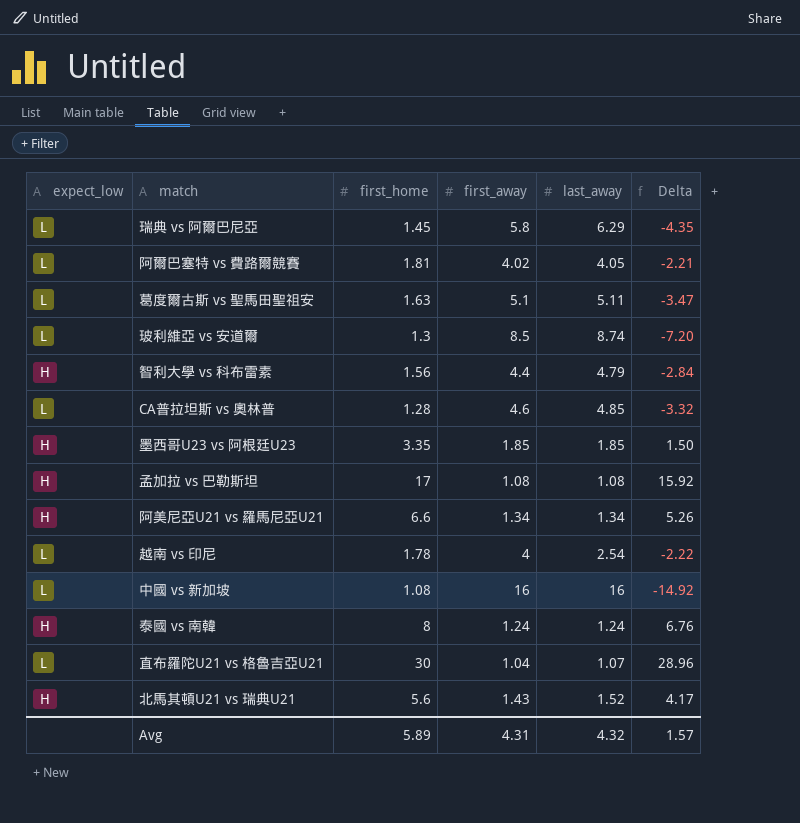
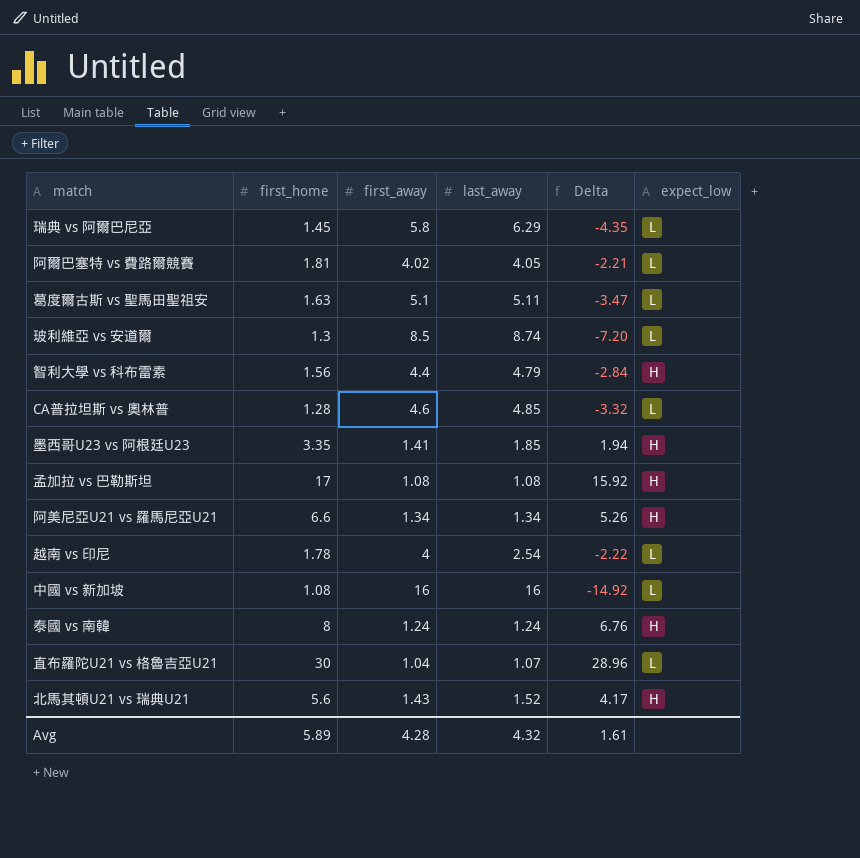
column expect_low | position: 1 -> 6
墨西哥U23 vs 阿根廷U23 | first_away: 1.85 -> 1.41
墨西哥U23 vs 阿根廷U23 | Delta: 1.50 -> 1.94
Avg | first_away: 4.31 -> 4.28
Avg | Delta: 1.57 -> 1.61

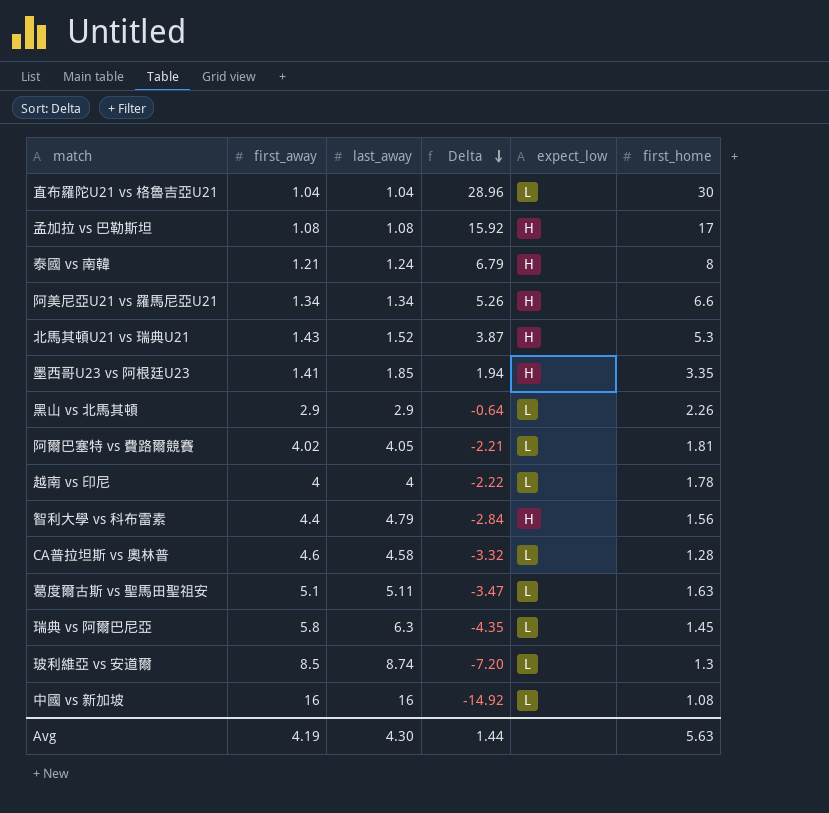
row order: none -> Delta descending
column first_home | position: 2 -> 6
直布羅陀U21 vs 格魯吉亞U21 | last_away: 1.07 -> 1.04
泰國 vs 南韓 | first_away: 1.24 -> 1.21
泰國 vs 南韓 | Delta: 6.76 -> 6.79
北馬其頓U21 vs 瑞典U21 | Delta: 4.17 -> 3.87
北馬其頓U21 vs 瑞典U21 | first_home: 5.6 -> 5.3
row 黑山 vs 北馬其頓: none -> 2.9 | 2.9 | -0.64 | L | 2.26
越南 vs 印尼 | last_away: 2.54 -> 4
CA普拉坦斯 vs 奧林普 | last_away: 4.85 -> 4.58
瑞典 vs 阿爾巴尼亞 | last_away: 6.29 -> 6.3
Avg | first_away: 4.28 -> 4.19
Avg | last_away: 4.32 -> 4.30
Avg | Delta: 1.61 -> 1.44
Avg | first_home: 5.89 -> 5.63

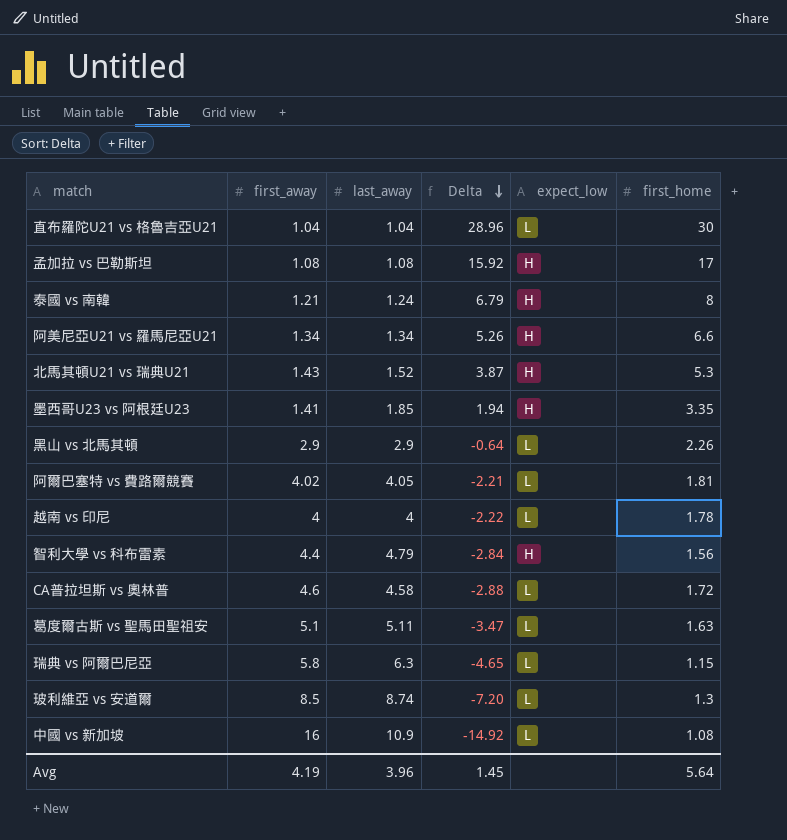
CA普拉坦斯 vs 奧林普 | Delta: -3.32 -> -2.88
CA普拉坦斯 vs 奧林普 | first_home: 1.28 -> 1.72
瑞典 vs 阿爾巴尼亞 | Delta: -4.35 -> -4.65
瑞典 vs 阿爾巴尼亞 | first_home: 1.45 -> 1.15
中國 vs 新加坡 | last_away: 16 -> 10.9
Avg | last_away: 4.30 -> 3.96
Avg | Delta: 1.44 -> 1.45
Avg | first_home: 5.63 -> 5.64

